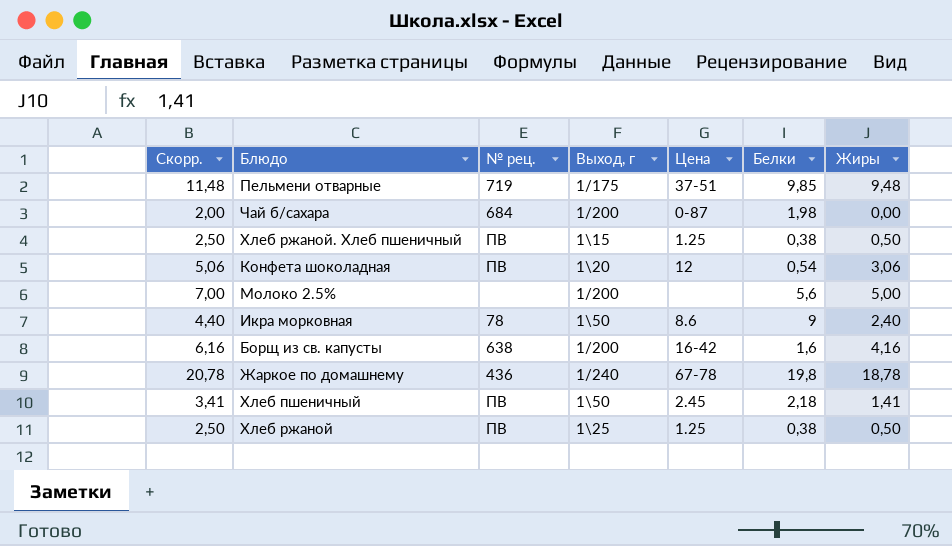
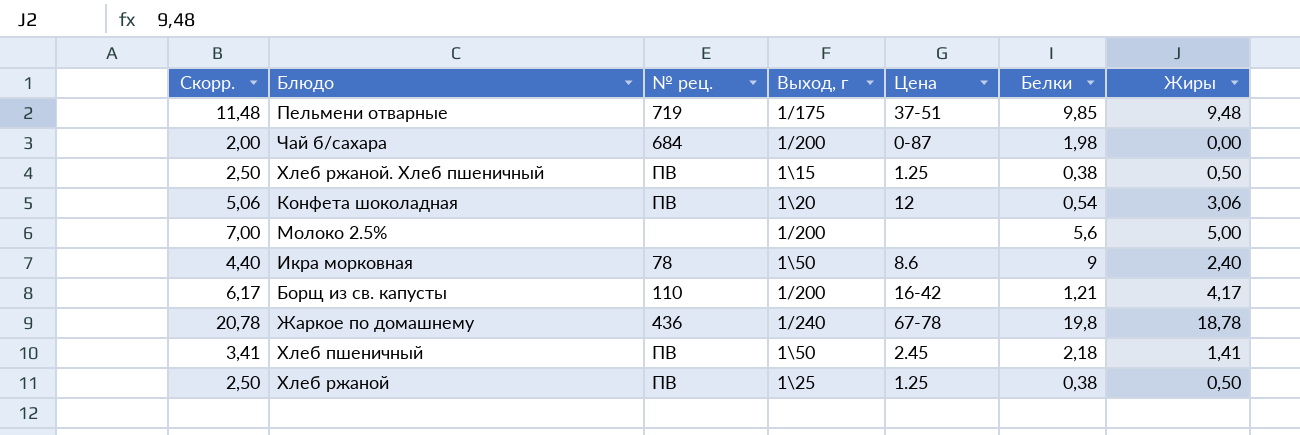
Борщ из св. капусты | Скорр.: 6,16 -> 6,17
Борщ из св. капусты | № рец.: 638 -> 110
Борщ из св. капусты | Белки: 1,6 -> 1,21
Борщ из св. капусты | Жиры: 4,16 -> 4,17

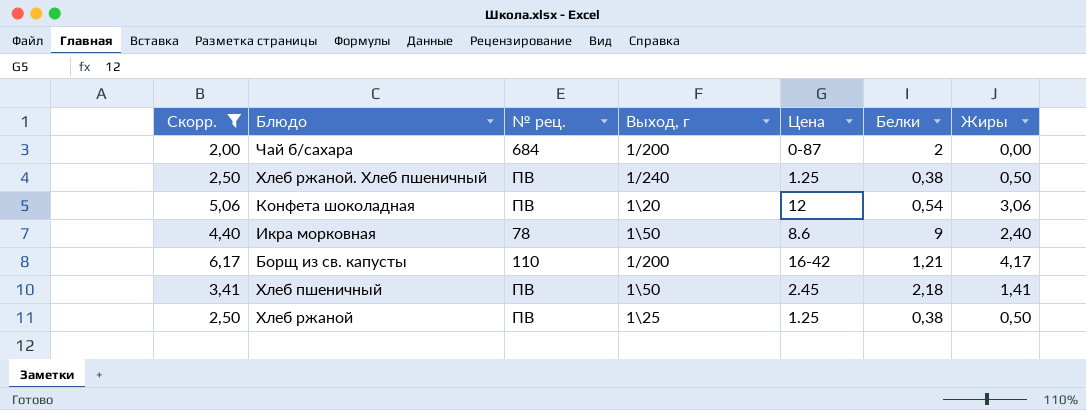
filter: none -> Скорр. <= 6,17
Чай б/сахара | Белки: 1,98 -> 2
Хлеб ржаной. Хлеб пшеничный | Выход, г: 1\15 -> 1/240

